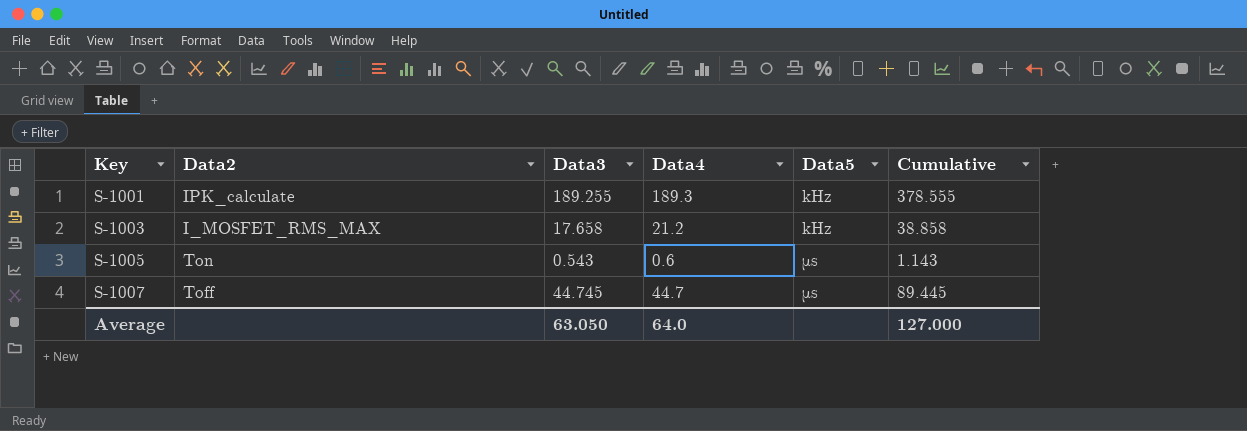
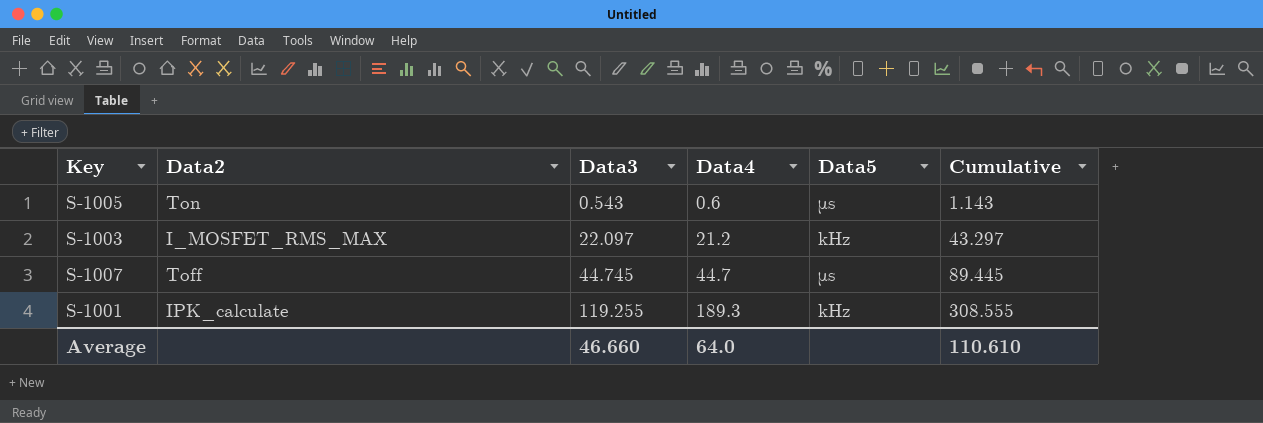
row order: Key ascending -> Data3 ascending
S-1003 | Data3: 17.658 -> 22.097
S-1003 | Cumulative: 38.858 -> 43.297
S-1001 | Data3: 189.255 -> 119.255
S-1001 | Cumulative: 378.555 -> 308.555
Average | Data3: 63.050 -> 46.660
Average | Cumulative: 127.000 -> 110.610

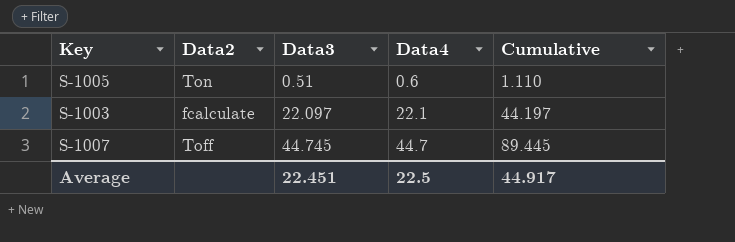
column Data5 | position: 5 -> none
row S-1001: IPK_calculate | 119.255 | 189.3 | kHz | 308.555 -> none
S-1005 | Data3: 0.543 -> 0.51
S-1005 | Cumulative: 1.143 -> 1.110
S-1003 | Data2: I_MOSFET_RMS_MAX -> fcalculate
S-1003 | Data4: 21.2 -> 22.1
S-1003 | Cumulative: 43.297 -> 44.197
Average | Data3: 46.660 -> 22.451
Average | Data4: 64.0 -> 22.5
Average | Cumulative: 110.610 -> 44.917

